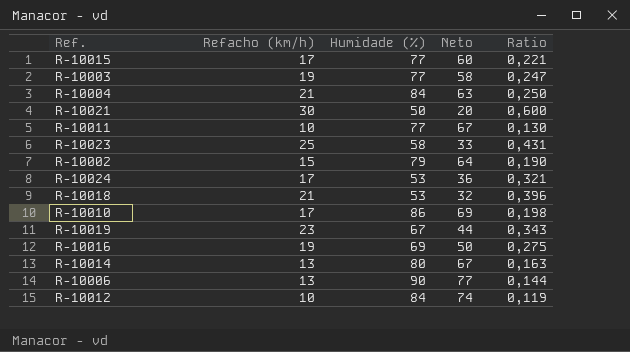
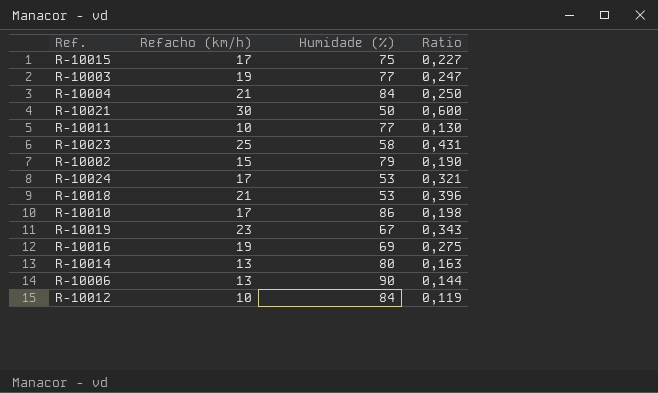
column Neto | formula: [Humidade (%)] - [Refacho (km/h)] -> none
R-10015 | Humidade (%): 77 -> 75
R-10015 | Ratio: 0,221 -> 0,227

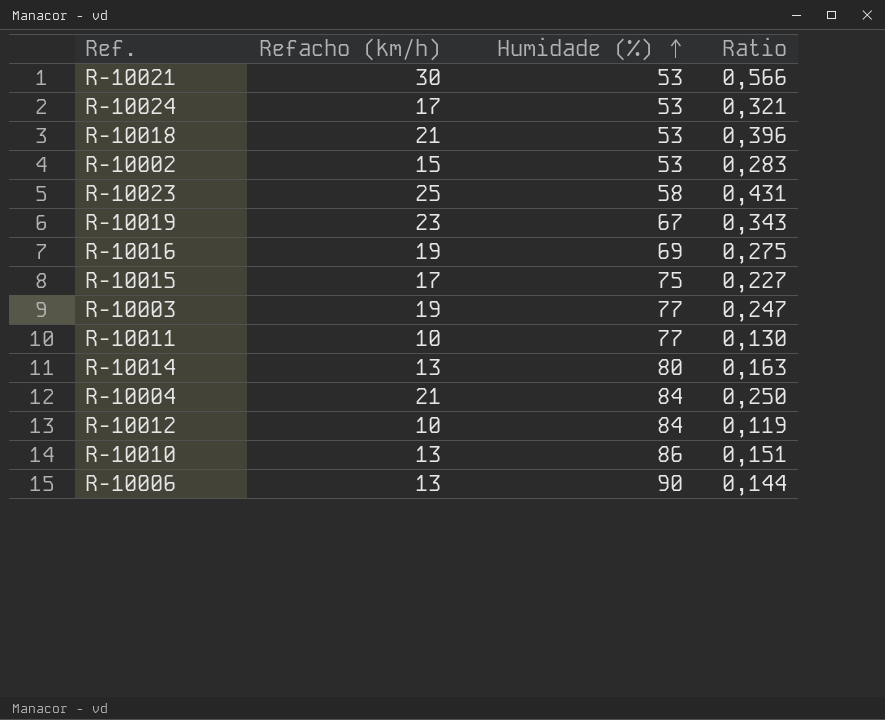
row order: none -> Humidade (%) ascending
R-10021 | Humidade (%): 50 -> 53
R-10021 | Ratio: 0,600 -> 0,566
R-10002 | Humidade (%): 79 -> 53
R-10002 | Ratio: 0,190 -> 0,283
R-10010 | Refacho (km/h): 17 -> 13
R-10010 | Ratio: 0,198 -> 0,151

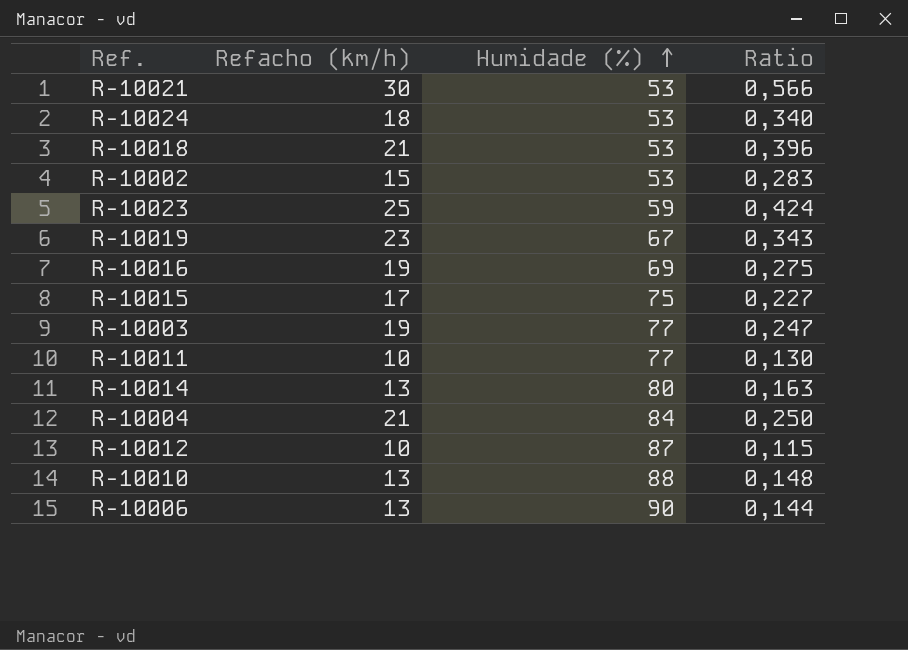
R-10024 | Refacho (km/h): 17 -> 18
R-10024 | Ratio: 0,321 -> 0,340
R-10023 | Humidade (%): 58 -> 59
R-10023 | Ratio: 0,431 -> 0,424
R-10012 | Humidade (%): 84 -> 87
R-10012 | Ratio: 0,119 -> 0,115
R-10010 | Humidade (%): 86 -> 88
R-10010 | Ratio: 0,151 -> 0,148

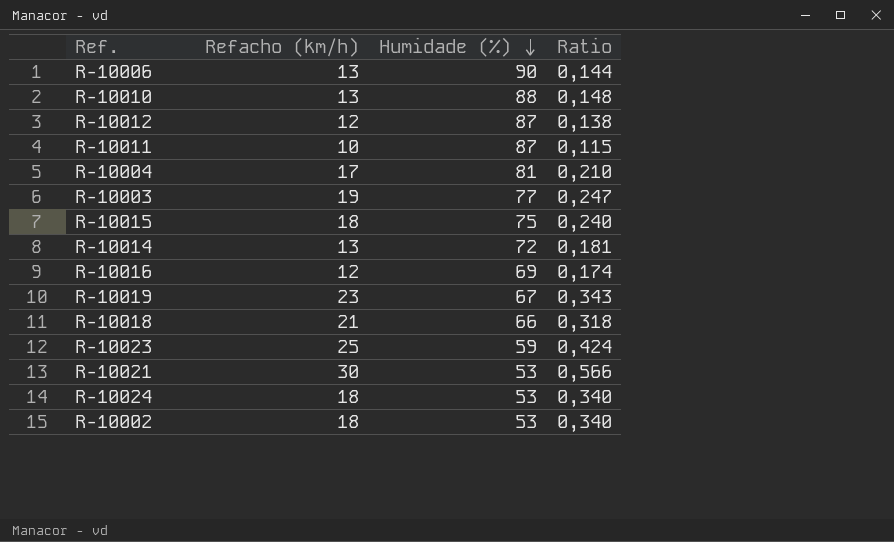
row order: Humidade (%) ascending -> Humidade (%) descending
R-10012 | Refacho (km/h): 10 -> 12
R-10012 | Ratio: 0,115 -> 0,138
R-10011 | Humidade (%): 77 -> 87
R-10011 | Ratio: 0,130 -> 0,115
R-10004 | Refacho (km/h): 21 -> 17
R-10004 | Humidade (%): 84 -> 81
R-10004 | Ratio: 0,250 -> 0,210
R-10015 | Refacho (km/h): 17 -> 18
R-10015 | Ratio: 0,227 -> 0,240
R-10014 | Humidade (%): 80 -> 72
R-10014 | Ratio: 0,163 -> 0,181
R-10016 | Refacho (km/h): 19 -> 12
R-10016 | Ratio: 0,275 -> 0,174
R-10018 | Humidade (%): 53 -> 66
R-10018 | Ratio: 0,396 -> 0,318
R-10002 | Refacho (km/h): 15 -> 18
R-10002 | Ratio: 0,283 -> 0,340

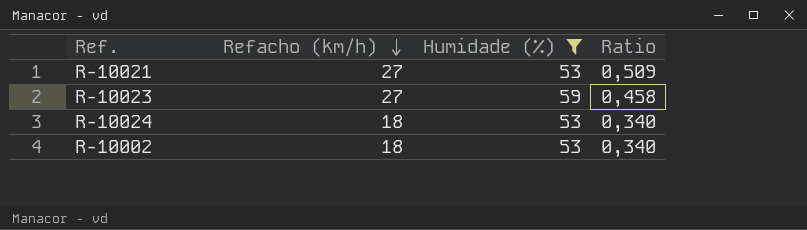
filter: none -> Humidade (%) <= 59
row order: Humidade (%) descending -> Refacho (km/h) descending
R-10021 | Refacho (km/h): 30 -> 27
R-10021 | Ratio: 0,566 -> 0,509
R-10023 | Refacho (km/h): 25 -> 27
R-10023 | Ratio: 0,424 -> 0,458

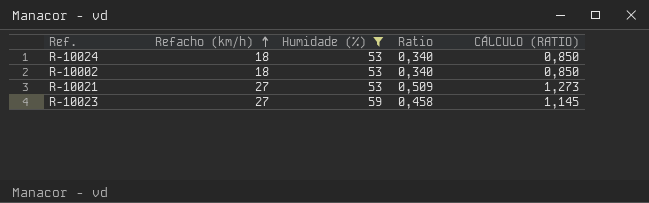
row order: Refacho (km/h) descending -> Refacho (km/h) ascending
column CÁLCULO (RATIO) | formula: none -> [Ratio] * 2,5

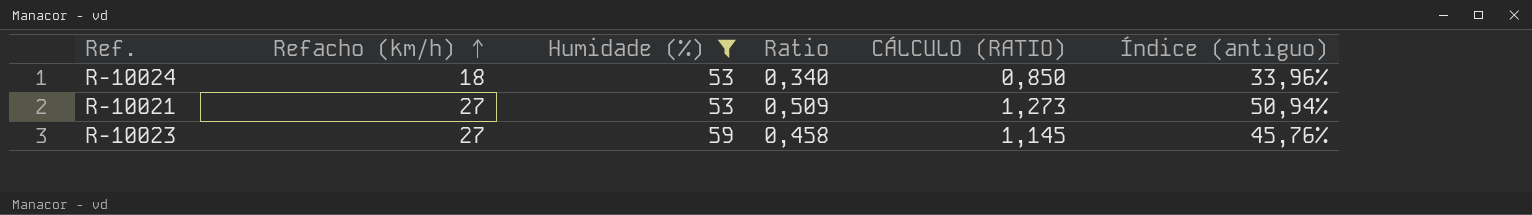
column Índice (antiguo) | formula: none -> [Refacho (km/h)] / [Humidade (%)]
row R-10002: 18 | 53 | 0,340 | 0,850 -> none

